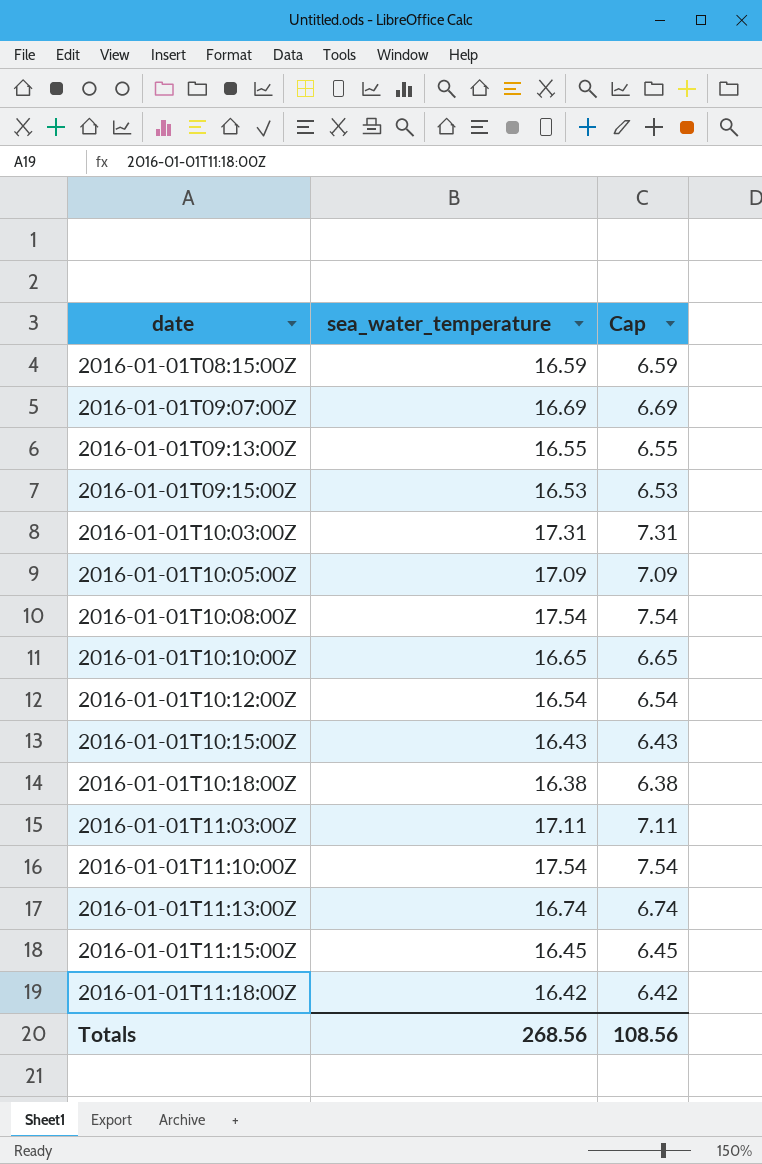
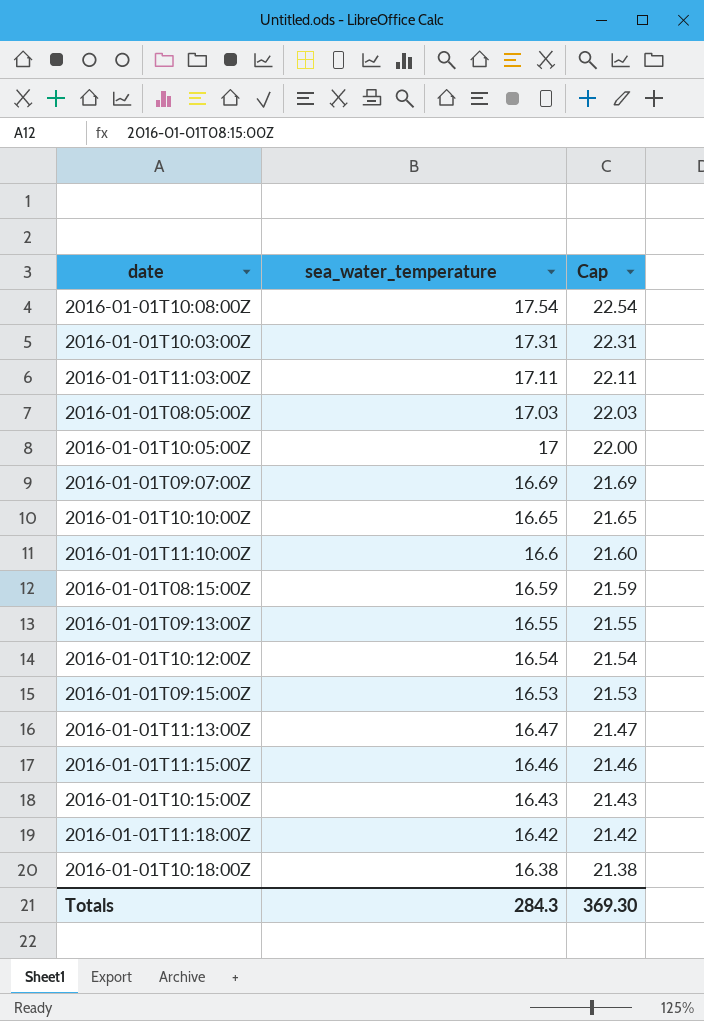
row order: date ascending -> sea_water_temperature descending
column Cap | formula: [sea_water_temperature] - 10 -> [sea_water_temperature] + 5
row 2016-01-01T08:05:00Z: none -> 17.03 | 22.03
2016-01-01T10:05:00Z | sea_water_temperature: 17.09 -> 17
2016-01-01T11:10:00Z | sea_water_temperature: 17.54 -> 16.6
2016-01-01T11:13:00Z | sea_water_temperature: 16.74 -> 16.47
2016-01-01T11:15:00Z | sea_water_temperature: 16.45 -> 16.46
Totals | sea_water_temperature: 268.56 -> 284.3
Totals | Cap: 108.56 -> 369.30

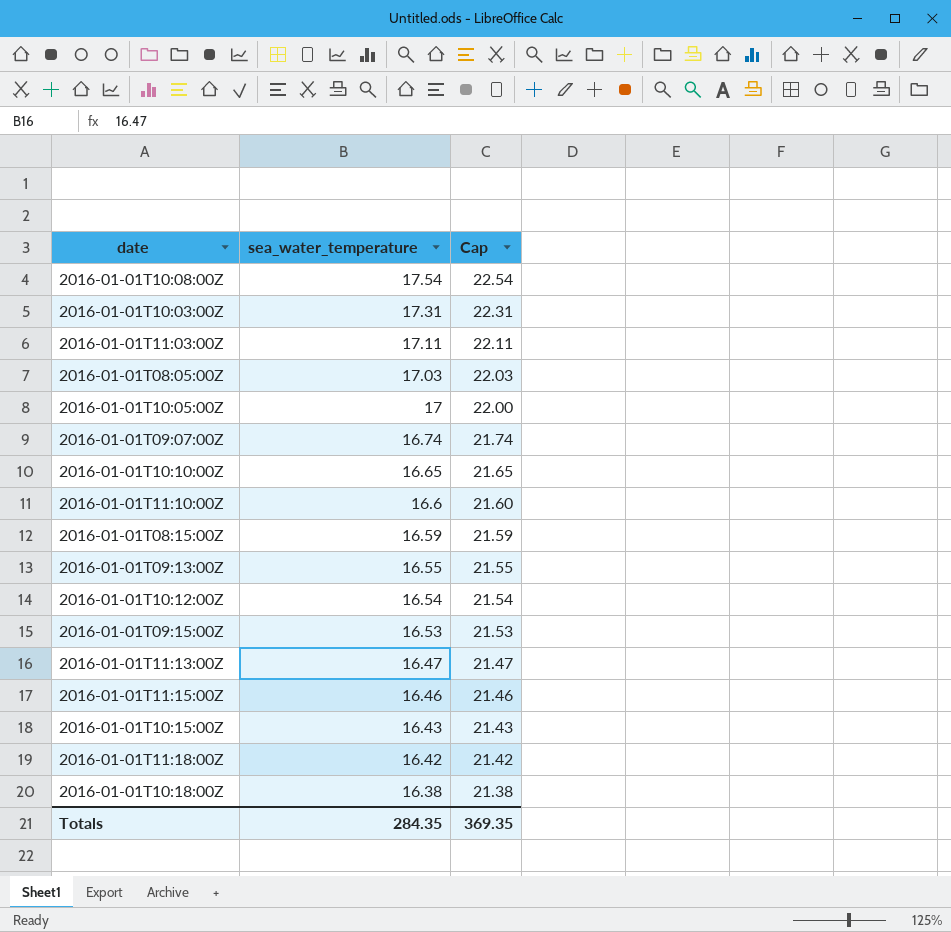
2016-01-01T09:07:00Z | sea_water_temperature: 16.69 -> 16.74
2016-01-01T09:07:00Z | Cap: 21.69 -> 21.74
Totals | sea_water_temperature: 284.3 -> 284.35
Totals | Cap: 369.30 -> 369.35

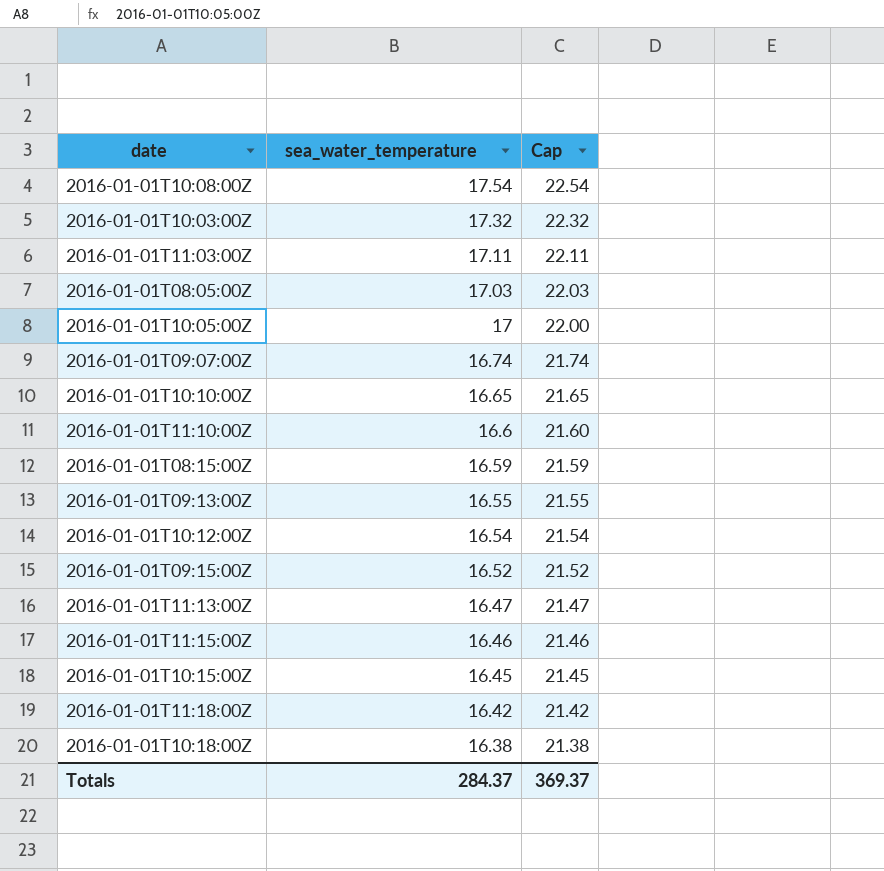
2016-01-01T10:03:00Z | sea_water_temperature: 17.31 -> 17.32
2016-01-01T10:03:00Z | Cap: 22.31 -> 22.32
2016-01-01T09:15:00Z | sea_water_temperature: 16.53 -> 16.52
2016-01-01T09:15:00Z | Cap: 21.53 -> 21.52
2016-01-01T10:15:00Z | sea_water_temperature: 16.43 -> 16.45
2016-01-01T10:15:00Z | Cap: 21.43 -> 21.45
Totals | sea_water_temperature: 284.35 -> 284.37
Totals | Cap: 369.35 -> 369.37

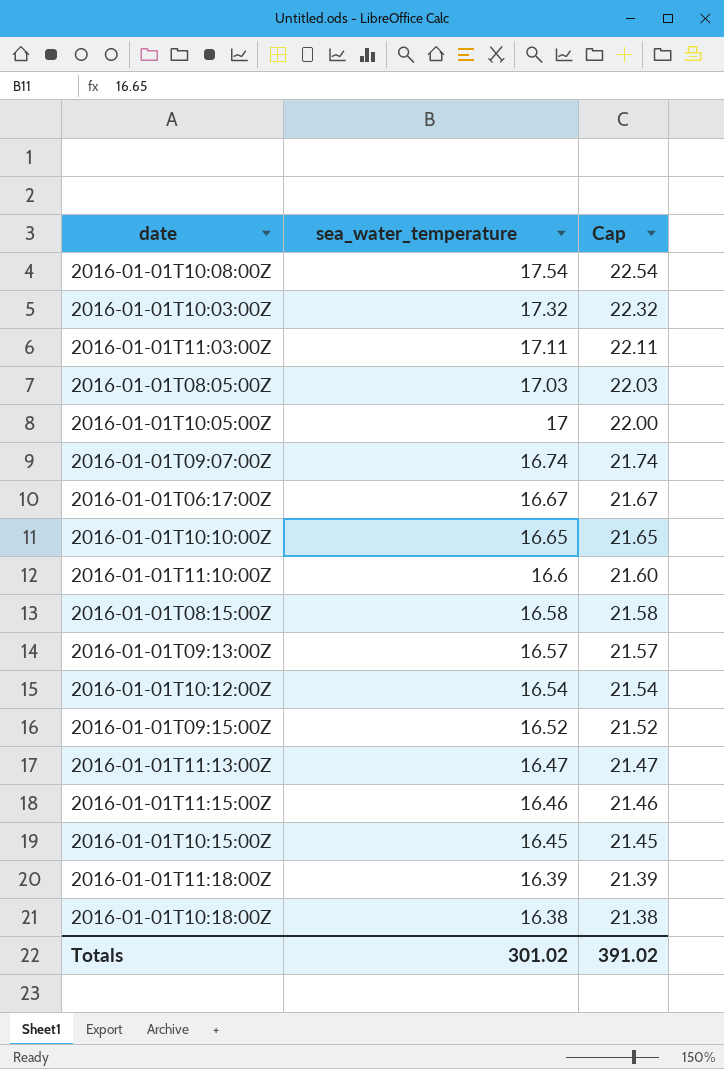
row 2016-01-01T06:17:00Z: none -> 16.67 | 21.67
2016-01-01T08:15:00Z | sea_water_temperature: 16.59 -> 16.58
2016-01-01T08:15:00Z | Cap: 21.59 -> 21.58
2016-01-01T09:13:00Z | sea_water_temperature: 16.55 -> 16.57
2016-01-01T09:13:00Z | Cap: 21.55 -> 21.57
2016-01-01T11:18:00Z | sea_water_temperature: 16.42 -> 16.39
2016-01-01T11:18:00Z | Cap: 21.42 -> 21.39
Totals | sea_water_temperature: 284.37 -> 301.02
Totals | Cap: 369.37 -> 391.02

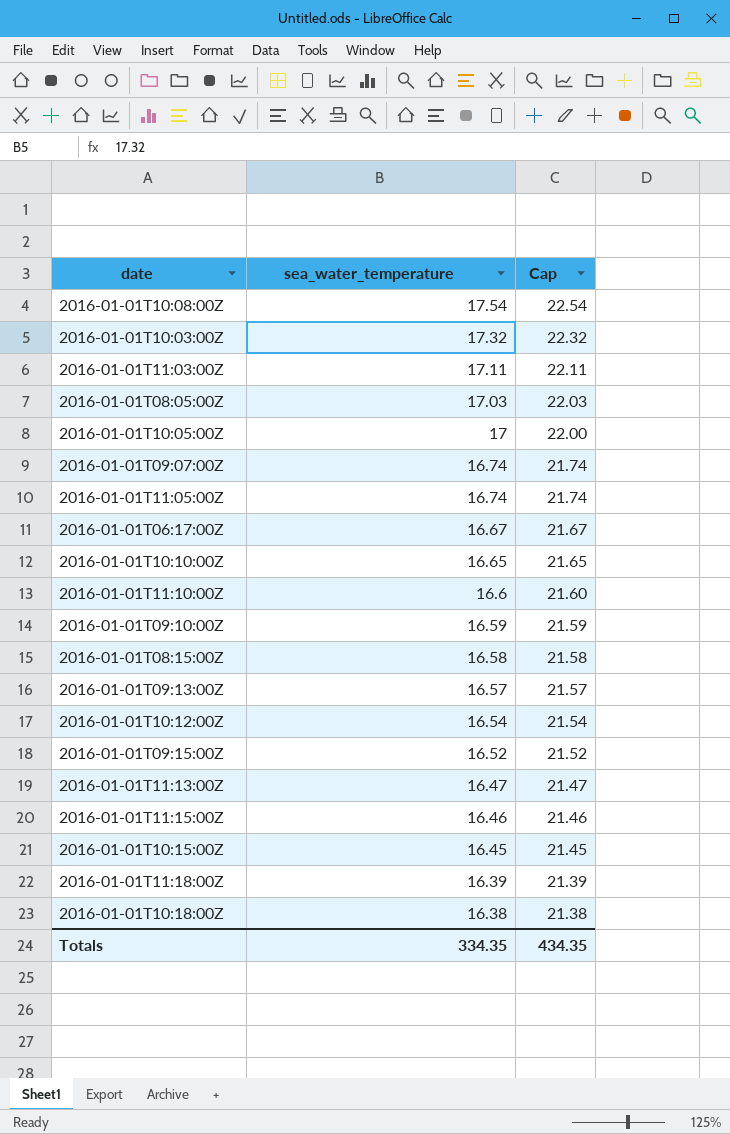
row 2016-01-01T11:05:00Z: none -> 16.74 | 21.74
row 2016-01-01T09:10:00Z: none -> 16.59 | 21.59
Totals | sea_water_temperature: 301.02 -> 334.35
Totals | Cap: 391.02 -> 434.35

